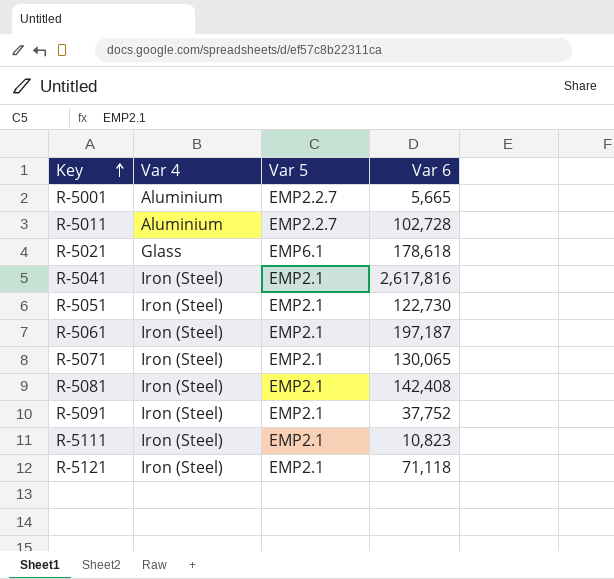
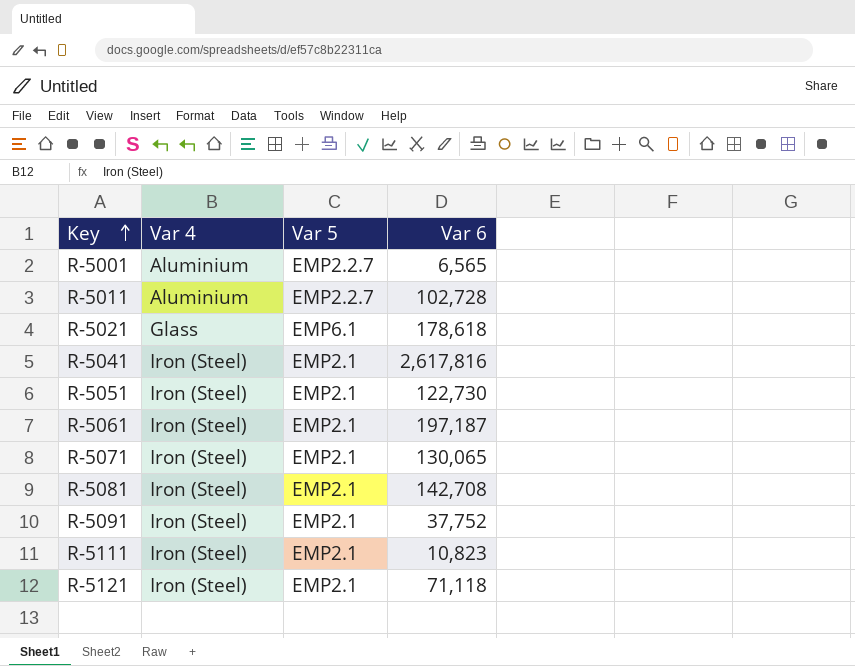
R-5001 | Var 6: 5,665 -> 6,565
R-5081 | Var 6: 142,408 -> 142,708

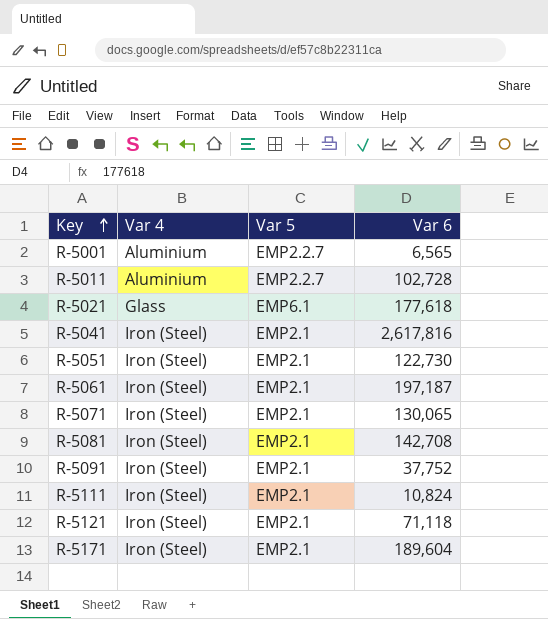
R-5021 | Var 6: 178,618 -> 177,618
R-5111 | Var 6: 10,823 -> 10,824
row R-5171: none -> Iron (Steel) | EMP2.1 | 189,604

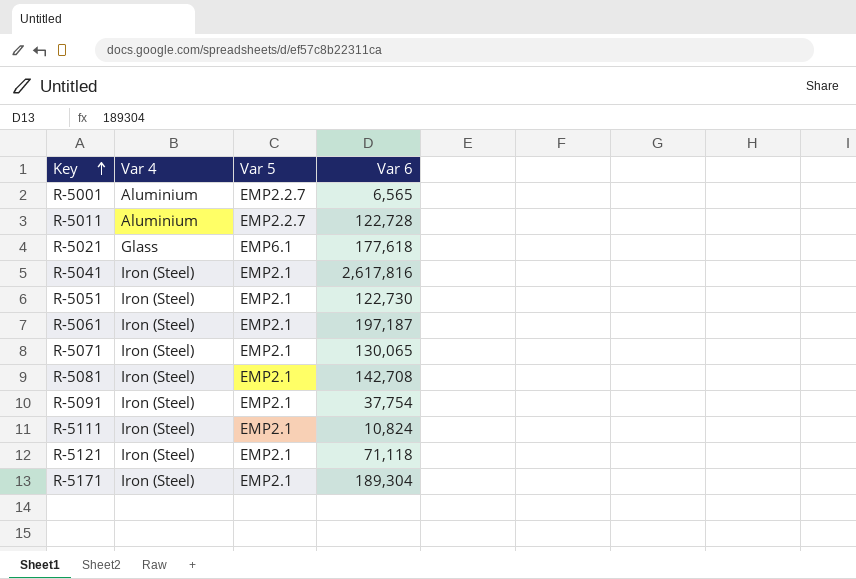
R-5011 | Var 6: 102,728 -> 122,728
R-5091 | Var 6: 37,752 -> 37,754
R-5171 | Var 6: 189,604 -> 189,304

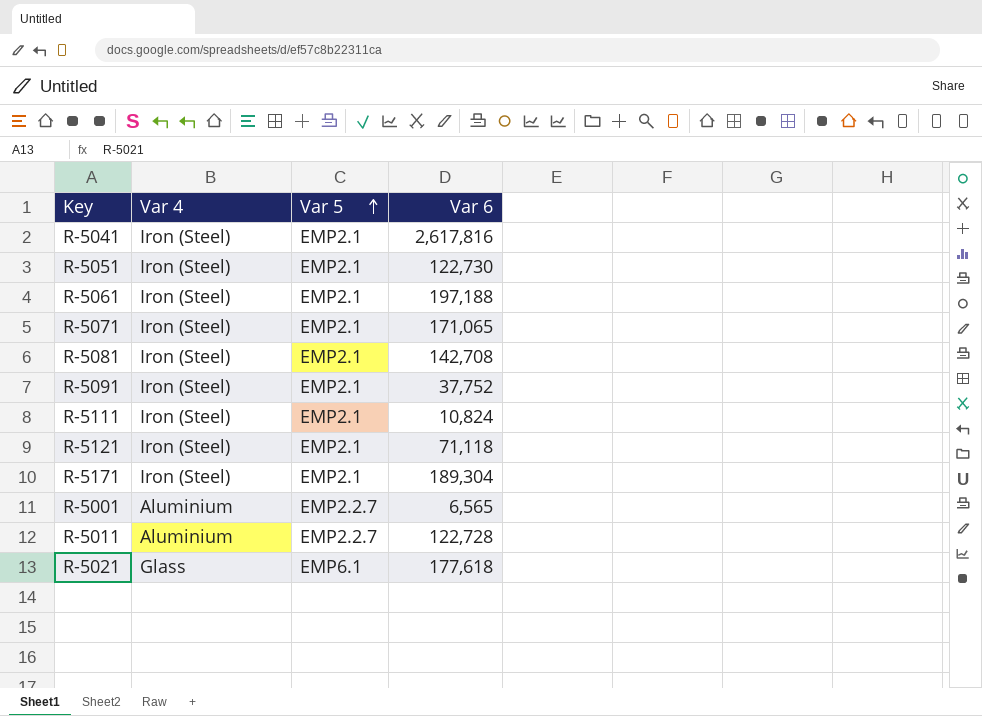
row order: Key ascending -> Var 5 ascending
R-5061 | Var 6: 197,187 -> 197,188
R-5071 | Var 6: 130,065 -> 171,065
R-5091 | Var 6: 37,754 -> 37,752

